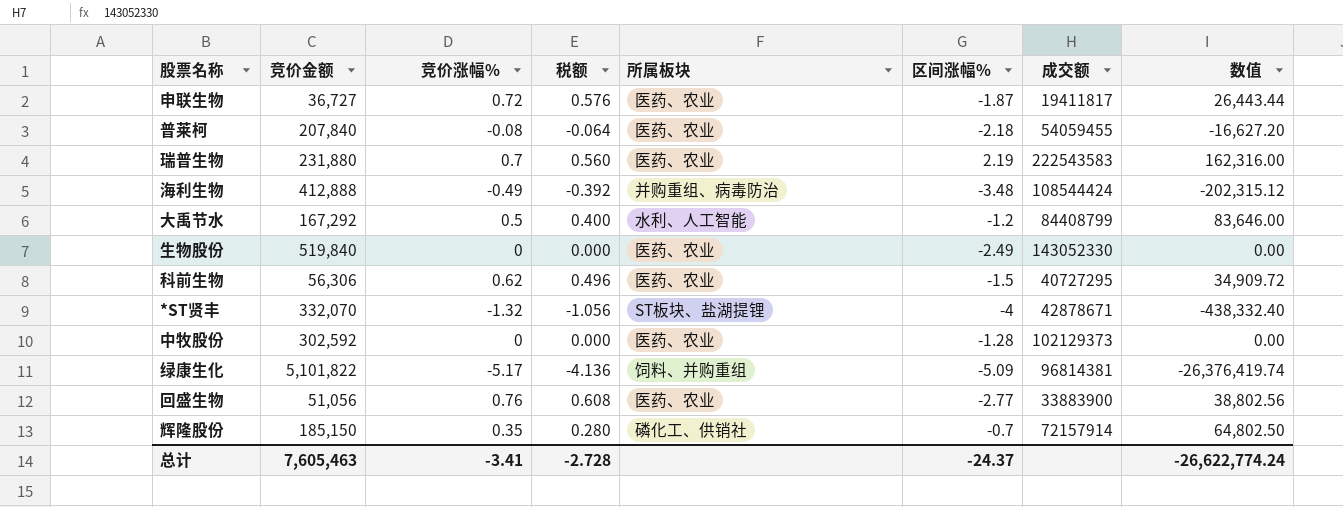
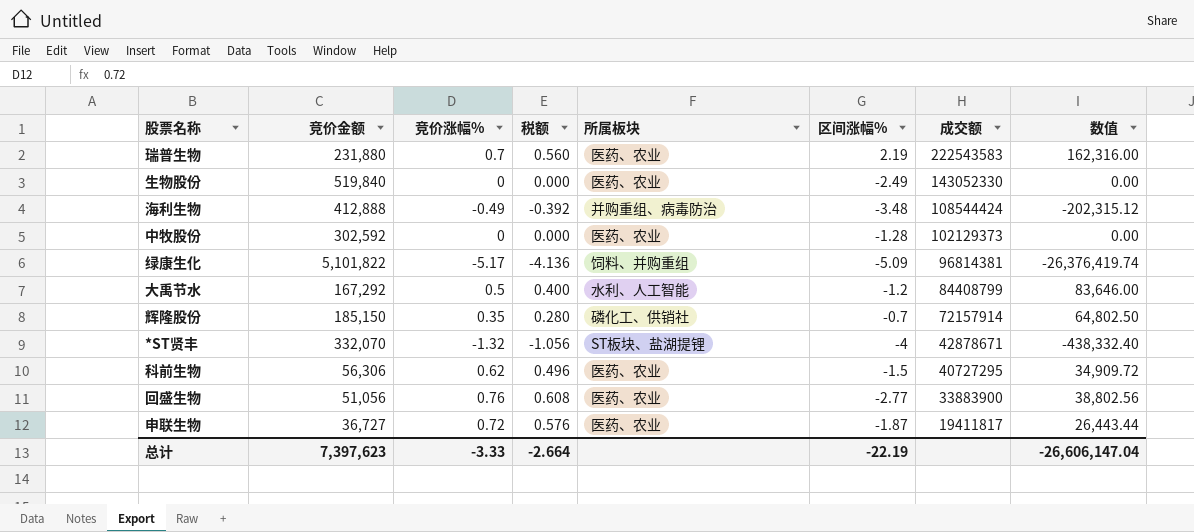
row order: none -> 成交额 descending
row 普莱柯: 207,840 | -0.08 | -0.064 | 医药、农业 | -2.18 | 54059455 | -16,627.20 -> none
总计 | 竞价金额: 7,605,463 -> 7,397,623
总计 | 竞价涨幅%: -3.41 -> -3.33
总计 | 税额: -2.728 -> -2.664
总计 | 区间涨幅%: -24.37 -> -22.19
总计 | 数值: -26,622,774.24 -> -26,606,147.04

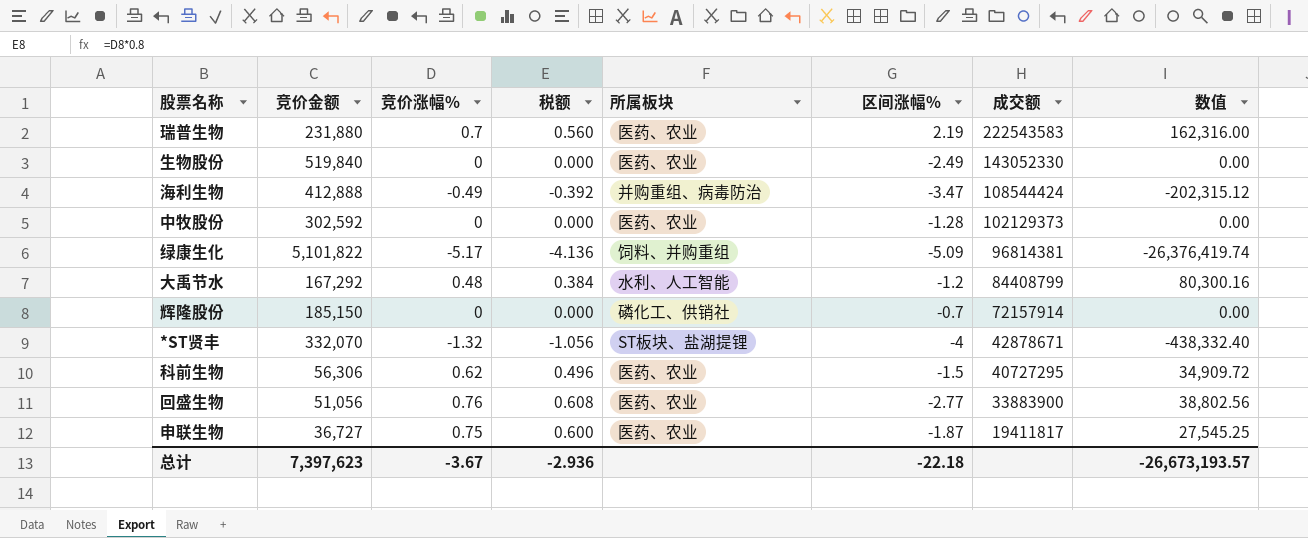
海利生物 | 区间涨幅%: -3.48 -> -3.47
大禹节水 | 竞价涨幅%: 0.5 -> 0.48
大禹节水 | 税额: 0.400 -> 0.384
大禹节水 | 数值: 83,646.00 -> 80,300.16
辉隆股份 | 竞价涨幅%: 0.35 -> 0
辉隆股份 | 税额: 0.280 -> 0.000
辉隆股份 | 数值: 64,802.50 -> 0.00
申联生物 | 竞价涨幅%: 0.72 -> 0.75
申联生物 | 税额: 0.576 -> 0.600
申联生物 | 数值: 26,443.44 -> 27,545.25
总计 | 竞价涨幅%: -3.33 -> -3.67
总计 | 税额: -2.664 -> -2.936
总计 | 区间涨幅%: -22.19 -> -22.18
总计 | 数值: -26,606,147.04 -> -26,673,193.57

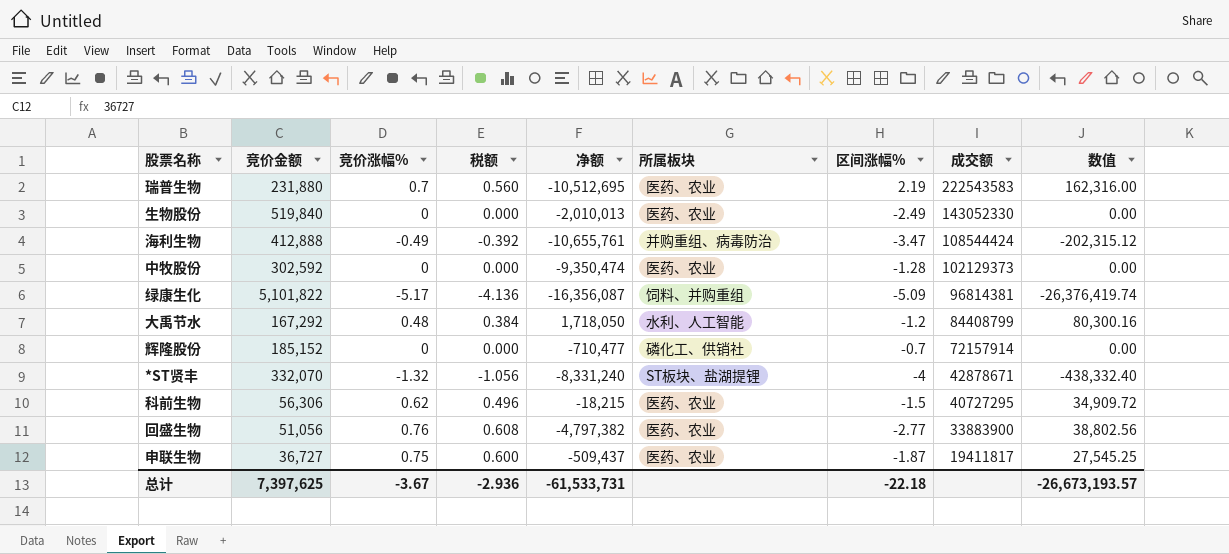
column 净额 | position: none -> 5
辉隆股份 | 竞价金额: 185,150 -> 185,152
总计 | 竞价金额: 7,397,623 -> 7,397,625

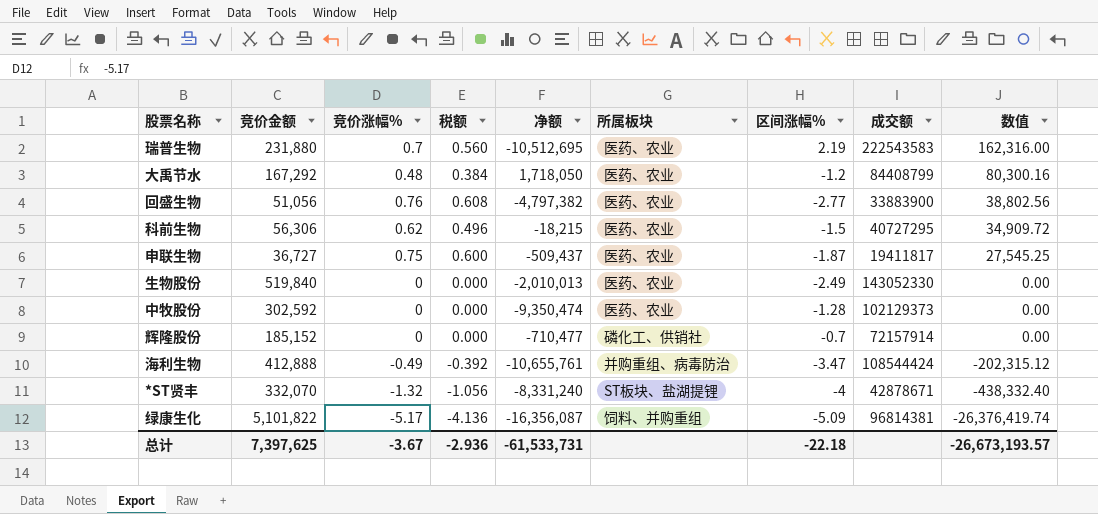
row order: 成交额 descending -> 数值 descending
大禹节水 | 所属板块: 水利、人工智能 -> 医药、农业

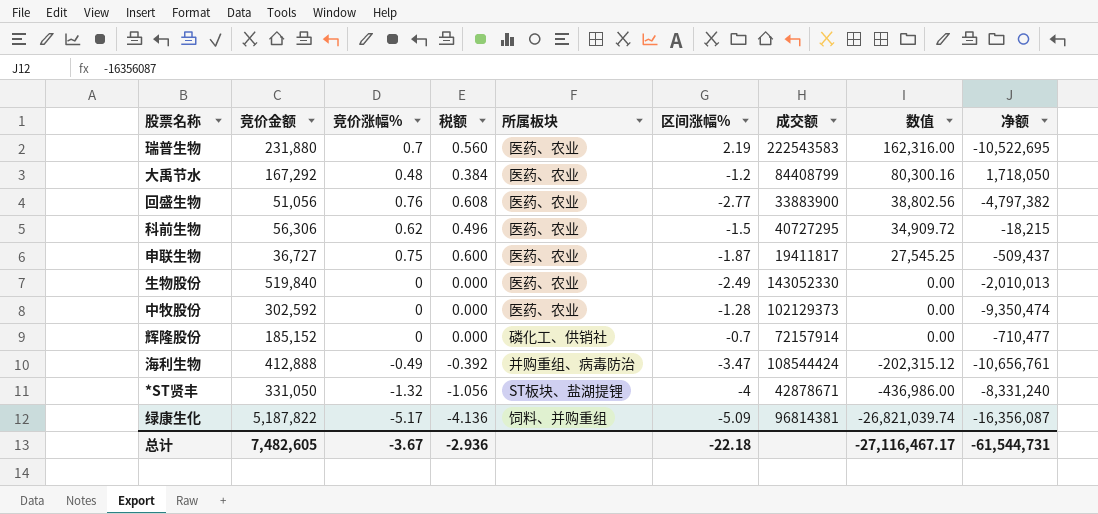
column 净额 | position: 5 -> 9
瑞普生物 | 净额: -10,512,695 -> -10,522,695
海利生物 | 净额: -10,655,761 -> -10,656,761
*ST贤丰 | 竞价金额: 332,070 -> 331,050
*ST贤丰 | 数值: -438,332.40 -> -436,986.00
绿康生化 | 竞价金额: 5,101,822 -> 5,187,822
绿康生化 | 数值: -26,376,419.74 -> -26,821,039.74
总计 | 竞价金额: 7,397,625 -> 7,482,605
总计 | 数值: -26,673,193.57 -> -27,116,467.17
总计 | 净额: -61,533,731 -> -61,544,731

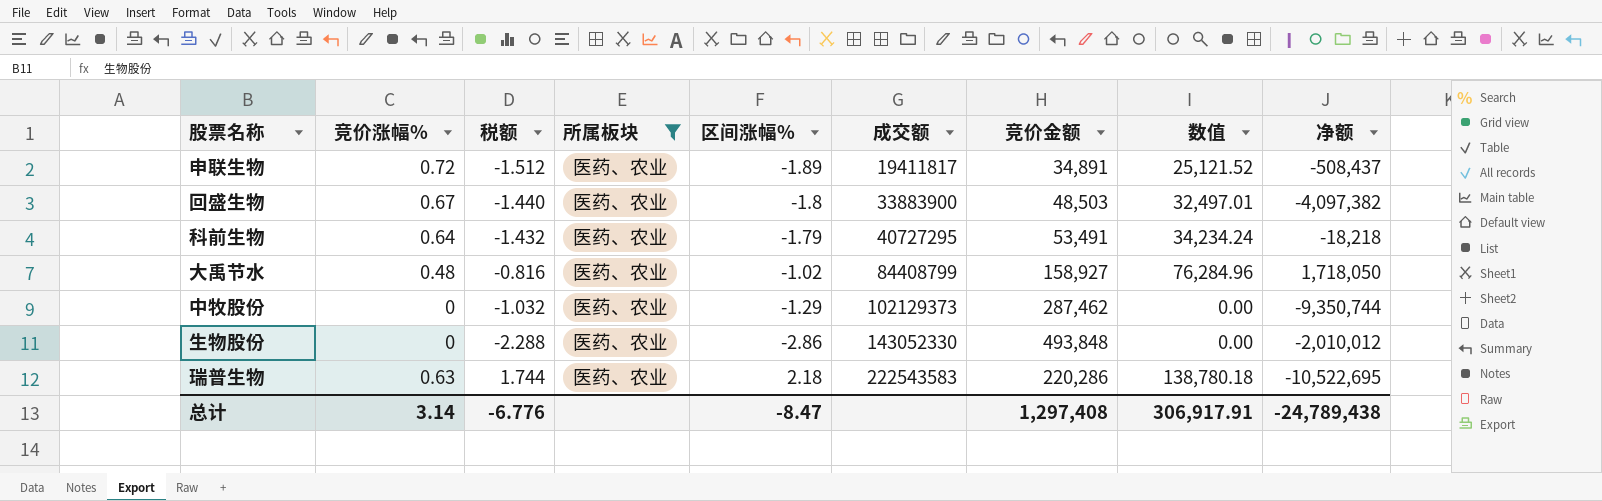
filter: none -> 所属板块 = 医药、农业
row order: 数值 descending -> 成交额 ascending
column 税额 | formula: [竞价涨幅%] * 0.8 -> [区间涨幅%] * 0.8
column 竞价金额 | position: 2 -> 7
申联生物 | 竞价涨幅%: 0.75 -> 0.72
申联生物 | 区间涨幅%: -1.87 -> -1.89
申联生物 | 竞价金额: 36,727 -> 34,891
申联生物 | 数值: 27,545.25 -> 25,121.52
申联生物 | 净额: -509,437 -> -508,437
回盛生物 | 竞价涨幅%: 0.76 -> 0.67
回盛生物 | 区间涨幅%: -2.77 -> -1.8
回盛生物 | 竞价金额: 51,056 -> 48,503
回盛生物 | 数值: 38,802.56 -> 32,497.01
回盛生物 | 净额: -4,797,382 -> -4,097,382
科前生物 | 竞价涨幅%: 0.62 -> 0.64
科前生物 | 区间涨幅%: -1.5 -> -1.79
科前生物 | 竞价金额: 56,306 -> 53,491
科前生物 | 数值: 34,909.72 -> 34,234.24
科前生物 | 净额: -18,215 -> -18,218
大禹节水 | 区间涨幅%: -1.2 -> -1.02
大禹节水 | 竞价金额: 167,292 -> 158,927
大禹节水 | 数值: 80,300.16 -> 76,284.96
中牧股份 | 区间涨幅%: -1.28 -> -1.29
中牧股份 | 竞价金额: 302,592 -> 287,462
中牧股份 | 净额: -9,350,474 -> -9,350,744
生物股份 | 区间涨幅%: -2.49 -> -2.86
生物股份 | 竞价金额: 519,840 -> 493,848
生物股份 | 净额: -2,010,013 -> -2,010,012
瑞普生物 | 竞价涨幅%: 0.7 -> 0.63
瑞普生物 | 区间涨幅%: 2.19 -> 2.18
瑞普生物 | 竞价金额: 231,880 -> 220,286
瑞普生物 | 数值: 162,316.00 -> 138,780.18
总计 | 竞价涨幅%: -3.67 -> 3.14
总计 | 税额: -2.936 -> -6.776
总计 | 区间涨幅%: -22.18 -> -8.47
总计 | 竞价金额: 7,482,605 -> 1,297,408
总计 | 数值: -27,116,467.17 -> 306,917.91
总计 | 净额: -61,544,731 -> -24,789,438

